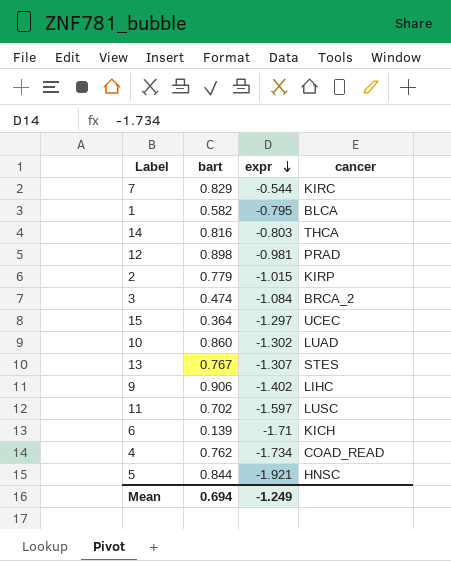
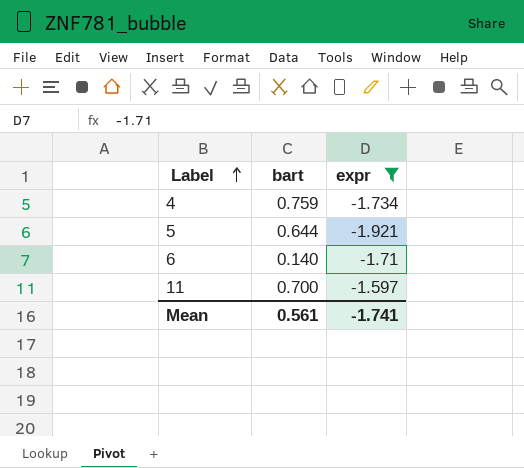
filter: none -> expr <= -1.597
row order: expr descending -> Label ascending
column cancer | position: 4 -> none
4 | bart: 0.762 -> 0.759
5 | bart: 0.844 -> 0.644
6 | bart: 0.139 -> 0.140
11 | bart: 0.702 -> 0.700
Mean | bart: 0.694 -> 0.561
Mean | expr: -1.249 -> -1.741

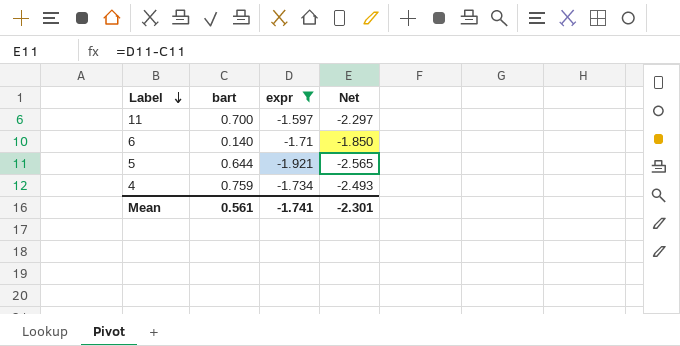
row order: Label ascending -> Label descending
column Net | formula: none -> [expr] - [bart]

